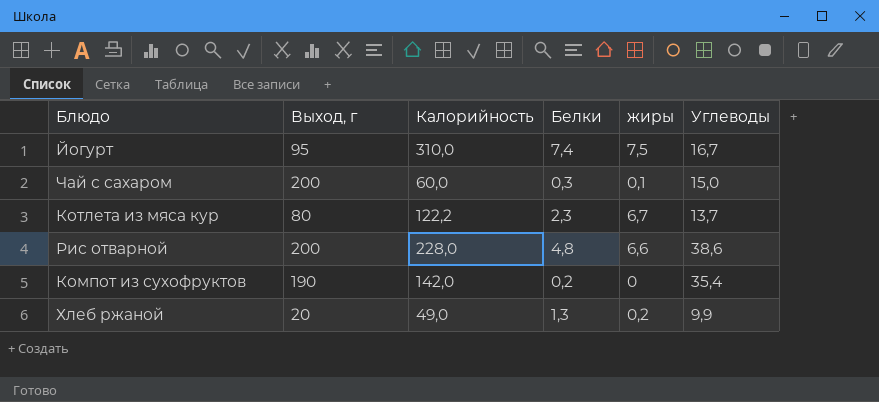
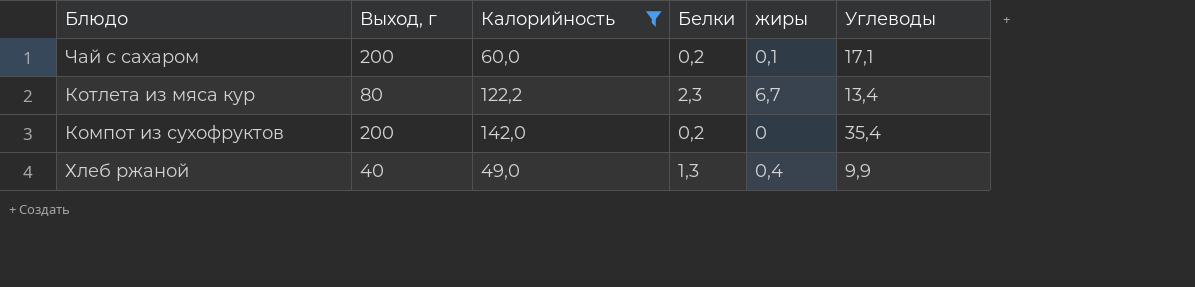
filter: none -> Калорийность <= 142,0
Чай с сахаром | Белки: 0,3 -> 0,2
Чай с сахаром | Углеводы: 15,0 -> 17,1
Котлета из мяса кур | Углеводы: 13,7 -> 13,4
Компот из сухофруктов | Выход, г: 190 -> 200
Хлеб ржаной | Выход, г: 20 -> 40
Хлеб ржаной | жиры: 0,2 -> 0,4

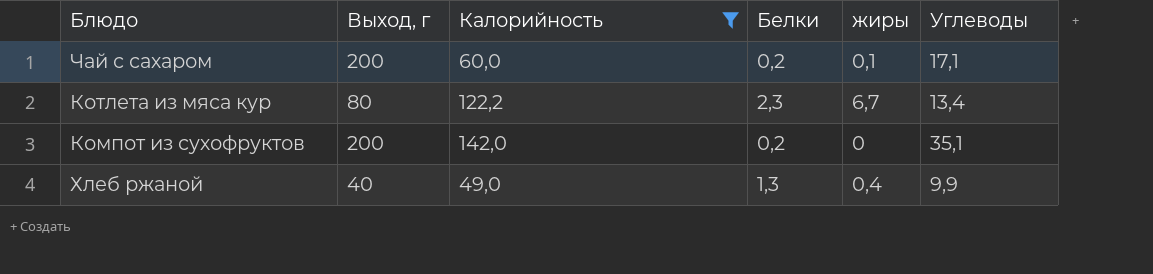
Компот из сухофруктов | Углеводы: 35,4 -> 35,1

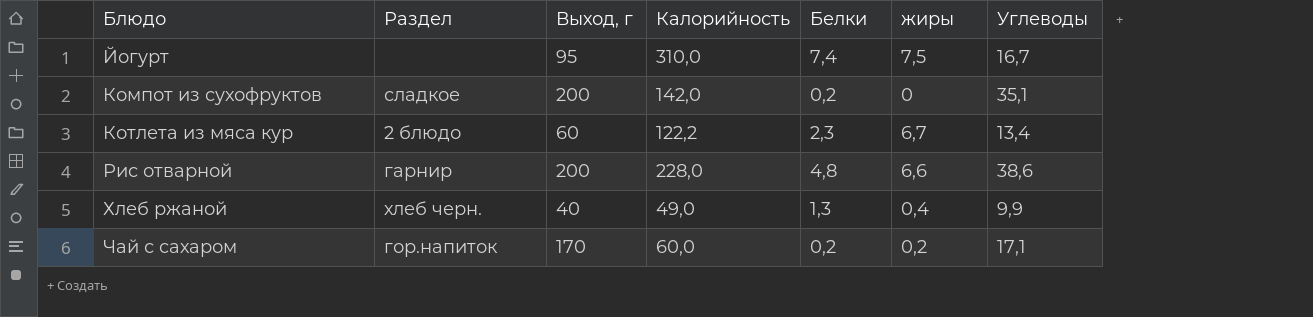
filter: Калорийность <= 142,0 -> none
row order: none -> Блюдо ascending
column Раздел | position: none -> 2
Котлета из мяса кур | Выход, г: 80 -> 60
Чай с сахаром | Выход, г: 200 -> 170
Чай с сахаром | жиры: 0,1 -> 0,2

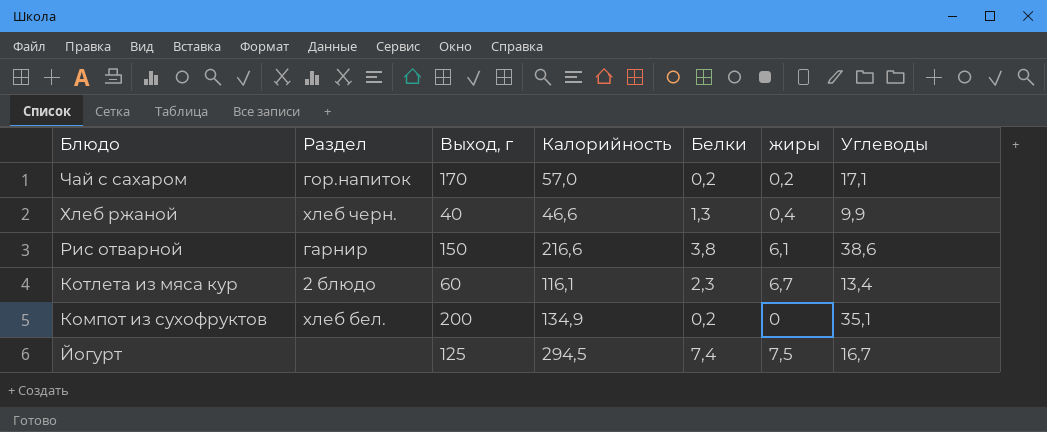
row order: Блюдо ascending -> Блюдо descending
Чай с сахаром | Калорийность: 60,0 -> 57,0
Хлеб ржаной | Калорийность: 49,0 -> 46,6
Рис отварной | Выход, г: 200 -> 150
Рис отварной | Калорийность: 228,0 -> 216,6
Рис отварной | Белки: 4,8 -> 3,8
Рис отварной | жиры: 6,6 -> 6,1
Котлета из мяса кур | Калорийность: 122,2 -> 116,1
Компот из сухофруктов | Раздел: сладкое -> хлеб бел.
Компот из сухофруктов | Калорийность: 142,0 -> 134,9
Йогурт | Выход, г: 95 -> 125
Йогурт | Калорийность: 310,0 -> 294,5

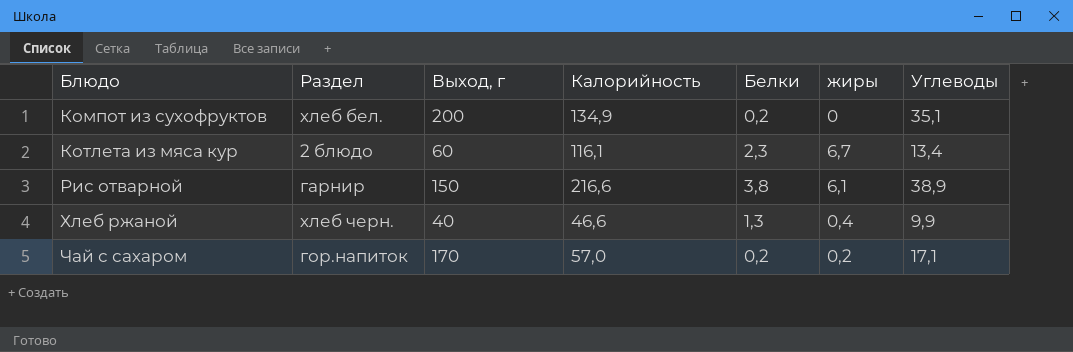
row order: Блюдо descending -> Блюдо ascending
row Йогурт: none | 125 | 294,5 | 7,4 | 7,5 | 16,7 -> none
Рис отварной | Углеводы: 38,6 -> 38,9

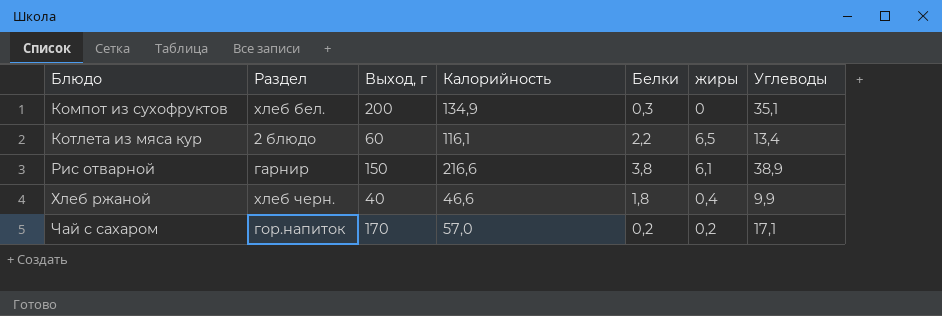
Компот из сухофруктов | Белки: 0,2 -> 0,3
Котлета из мяса кур | Белки: 2,3 -> 2,2
Котлета из мяса кур | жиры: 6,7 -> 6,5
Хлеб ржаной | Белки: 1,3 -> 1,8

